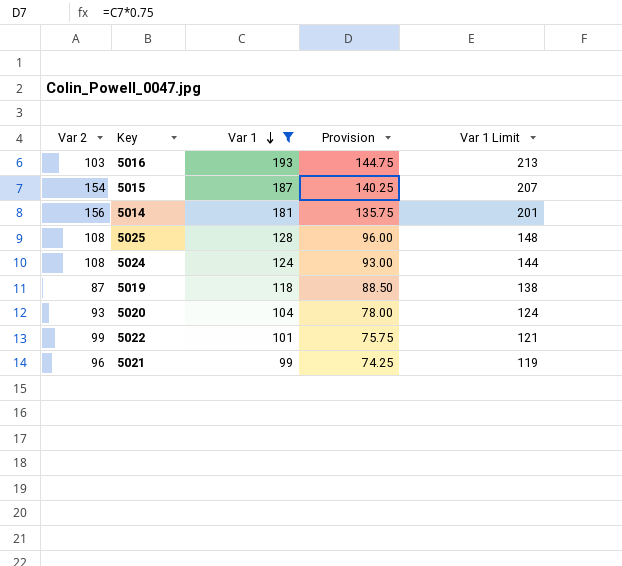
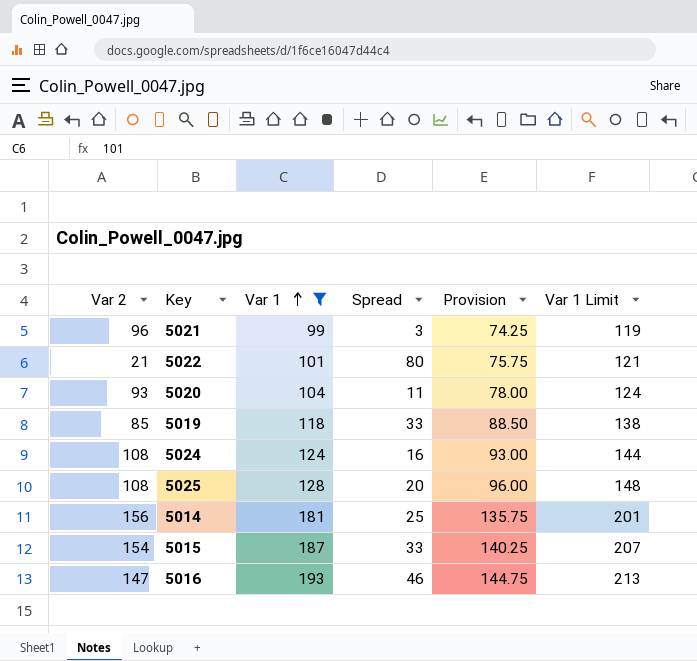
row order: Var 1 descending -> Var 1 ascending
column Spread | formula: none -> [Var 1] - [Var 2]
5022 | Var 2: 99 -> 21
5019 | Var 2: 87 -> 85
5016 | Var 2: 103 -> 147

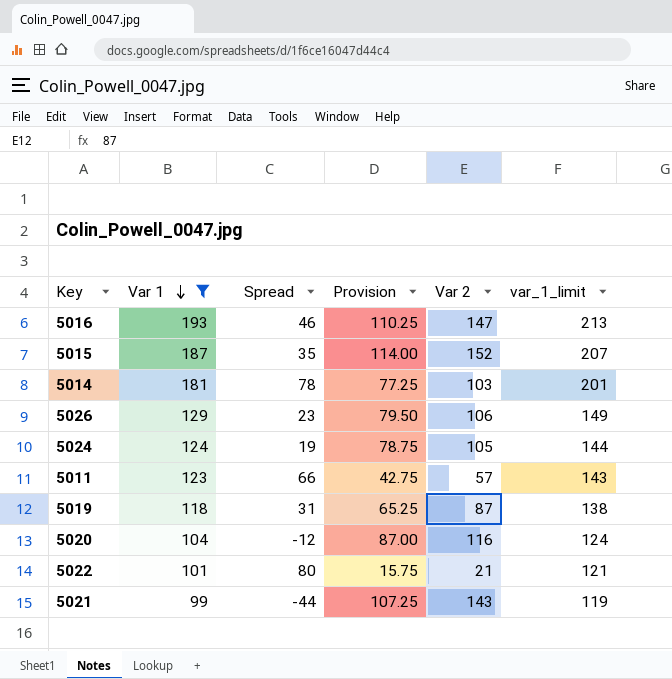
row order: Var 1 ascending -> Var 1 descending
column Provision | formula: [Var 1] * 0.75 -> [Var 2] * 0.75
column Var 2 | position: 1 -> 5
column name: Var 1 Limit -> var_1_limit
row 5025: 108 | 128 | 20 | 96.00 | 148 -> none
5015 | Spread: 33 -> 35
5015 | Var 2: 154 -> 152
5014 | Spread: 25 -> 78
5014 | Var 2: 156 -> 103
row 5026: none -> 129 | 23 | 79.50 | 106 | 149
5024 | Spread: 16 -> 19
5024 | Var 2: 108 -> 105
row 5011: none -> 123 | 66 | 42.75 | 57 | 143
5019 | Spread: 33 -> 31
5019 | Var 2: 85 -> 87
5020 | Spread: 11 -> -12
5020 | Var 2: 93 -> 116
5021 | Spread: 3 -> -44
5021 | Var 2: 96 -> 143

